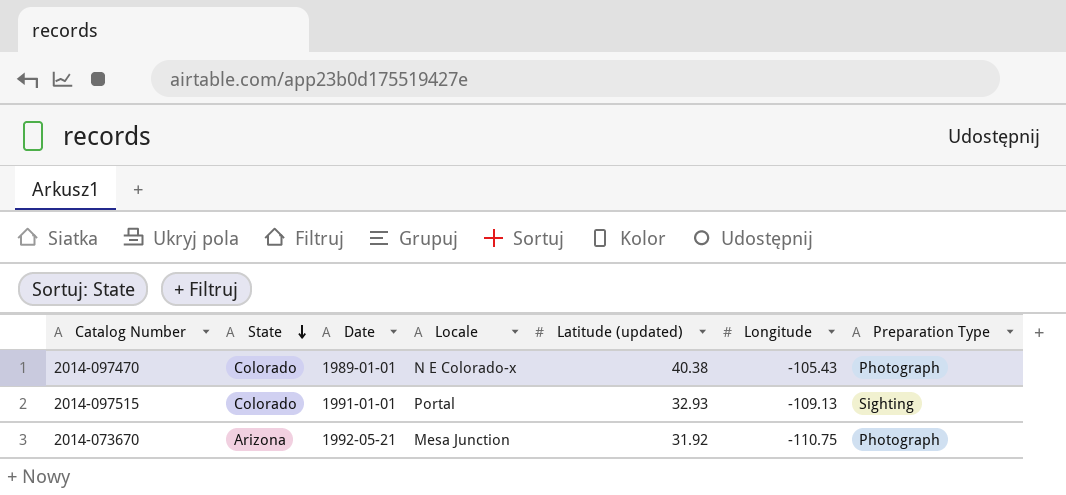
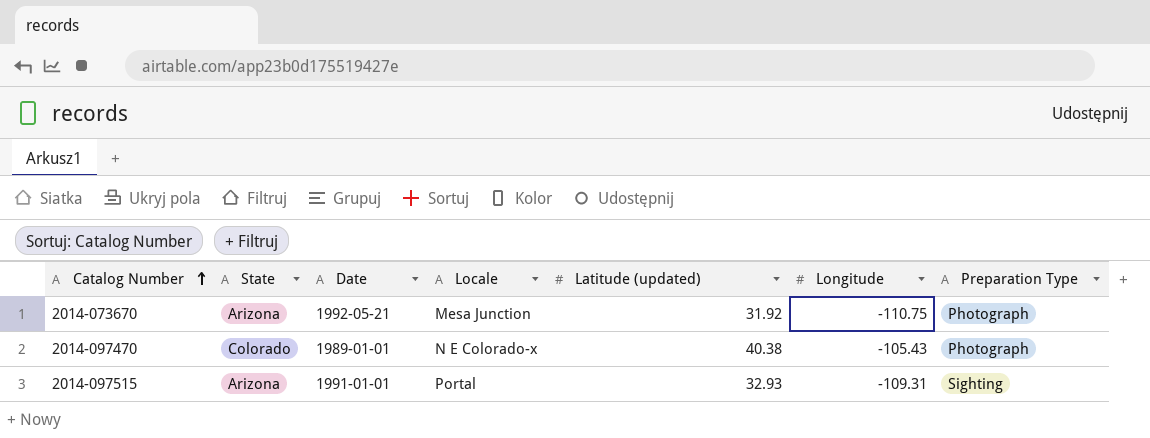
row order: State descending -> Catalog Number ascending
2014-097515 | State: Colorado -> Arizona
2014-097515 | Longitude: -109.13 -> -109.31

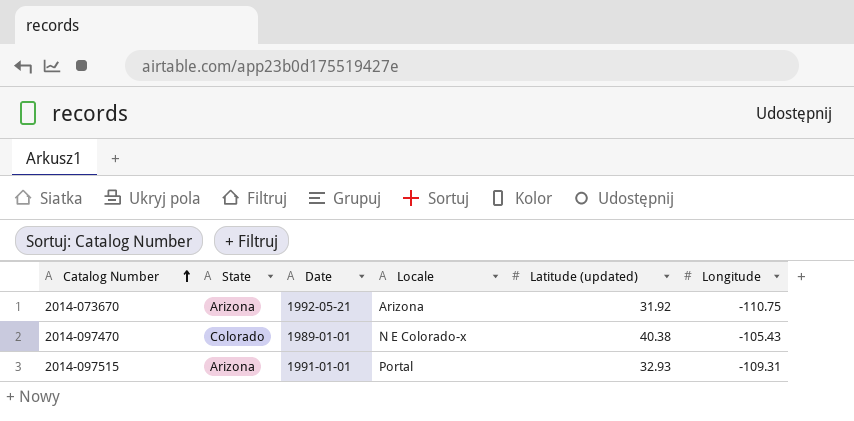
column Preparation Type | position: 7 -> none
2014-073670 | Locale: Mesa Junction -> Arizona

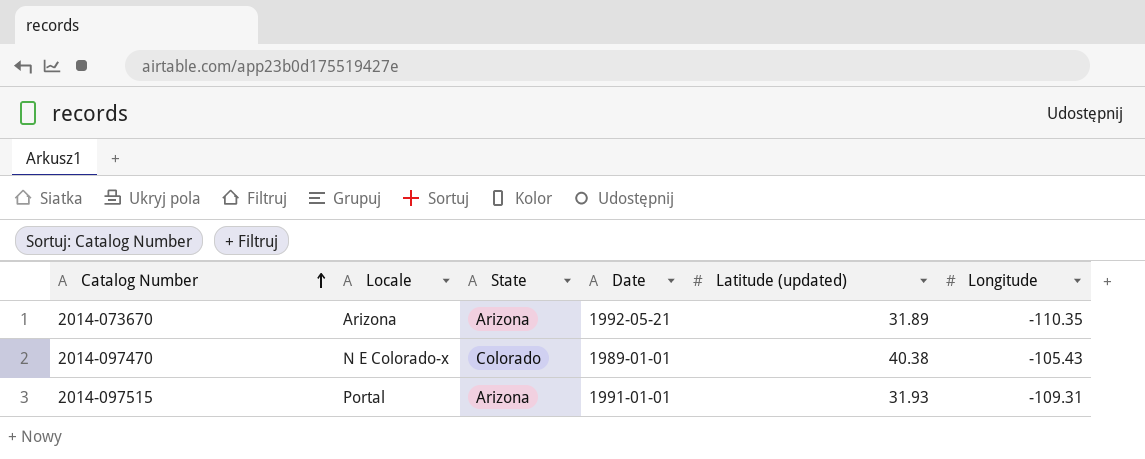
column Locale | position: 4 -> 2
2014-073670 | Latitude (updated): 31.92 -> 31.89
2014-073670 | Longitude: -110.75 -> -110.35
2014-097515 | Latitude (updated): 32.93 -> 31.93

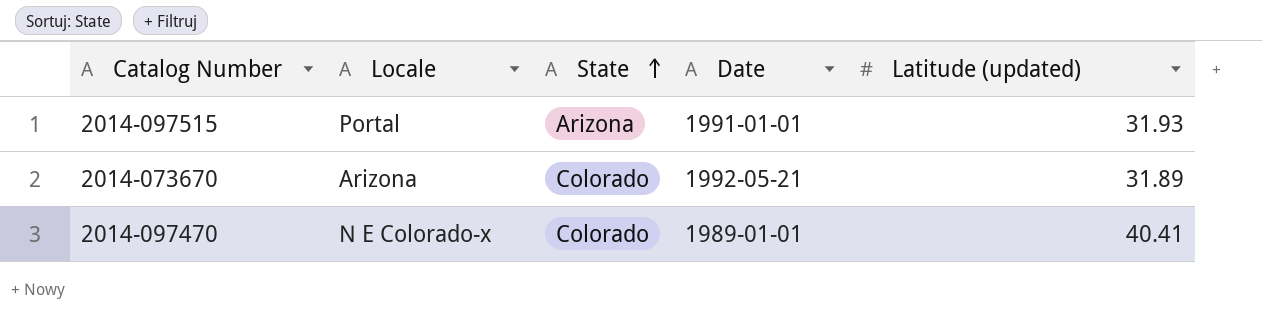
row order: Catalog Number ascending -> State ascending
column Longitude | position: 6 -> none
2014-073670 | State: Arizona -> Colorado
2014-097470 | Latitude (updated): 40.38 -> 40.41

